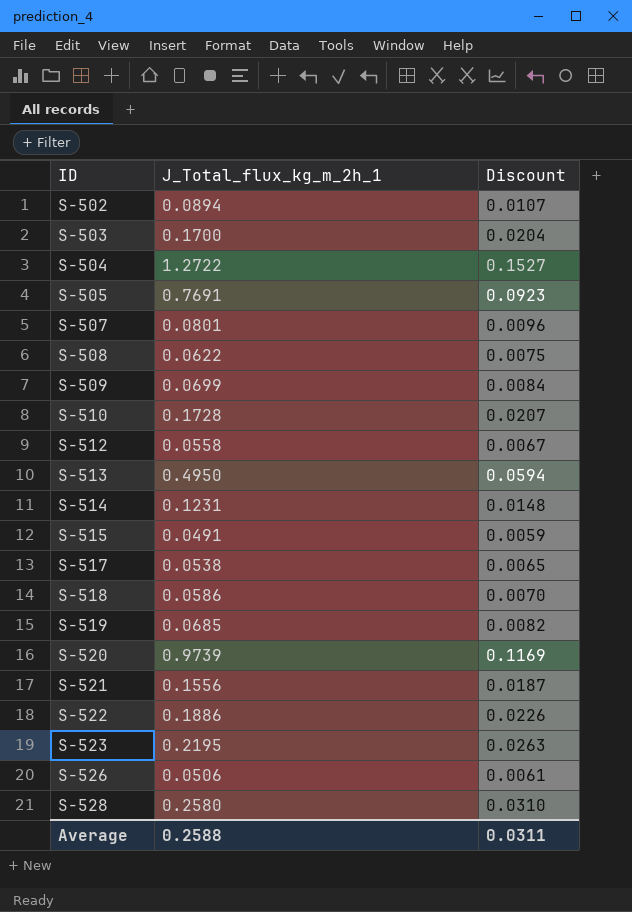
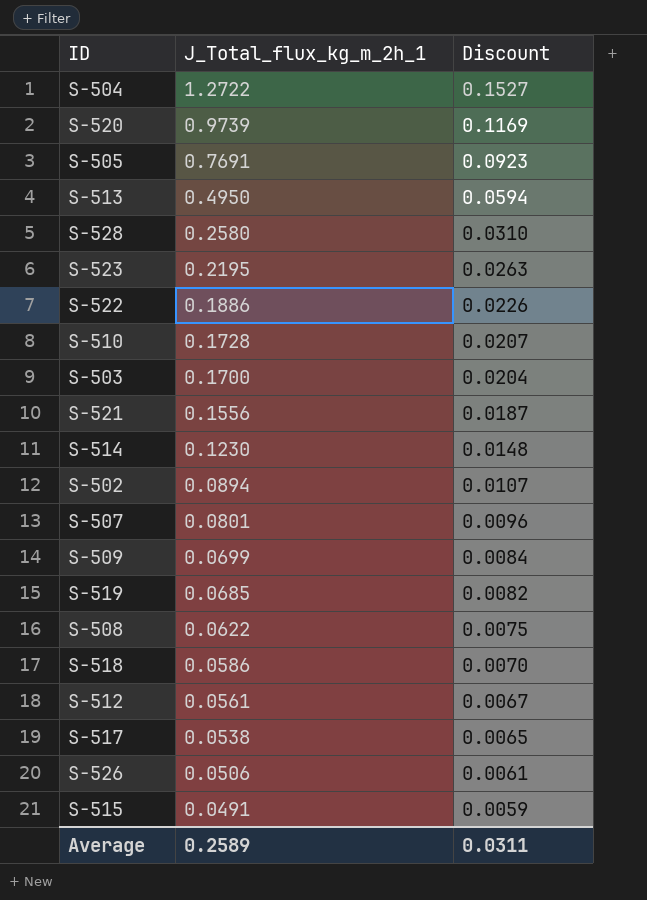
row order: ID ascending -> J_Total_flux_kg_m_2h_1 descending
S-514 | J_Total_flux_kg_m_2h_1: 0.1231 -> 0.1230
S-512 | J_Total_flux_kg_m_2h_1: 0.0558 -> 0.0561
Average | J_Total_flux_kg_m_2h_1: 0.2588 -> 0.2589

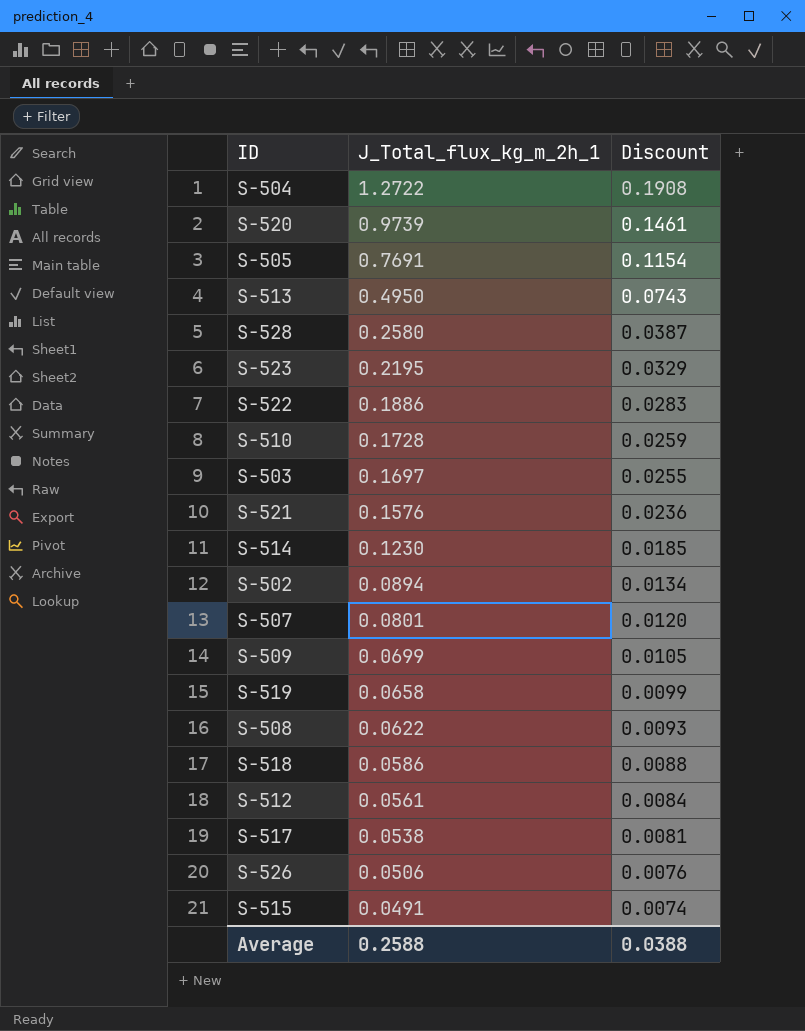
column Discount | formula: [J_Total_flux_kg_m_2h_1] * 0.12 -> [J_Total_flux_kg_m_2h_1] * 0.15
S-503 | J_Total_flux_kg_m_2h_1: 0.1700 -> 0.1697
S-521 | J_Total_flux_kg_m_2h_1: 0.1556 -> 0.1576
S-519 | J_Total_flux_kg_m_2h_1: 0.0685 -> 0.0658
Average | J_Total_flux_kg_m_2h_1: 0.2589 -> 0.2588
Average | Discount: 0.0311 -> 0.0388

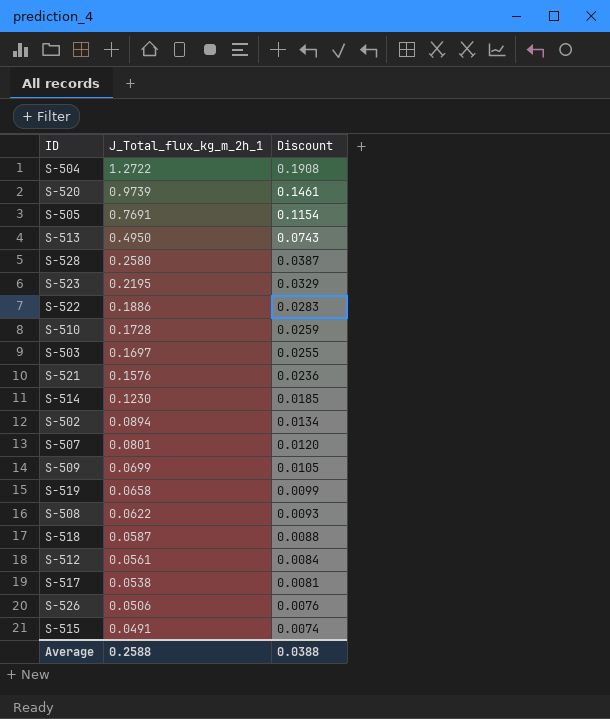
S-518 | J_Total_flux_kg_m_2h_1: 0.0586 -> 0.0587

